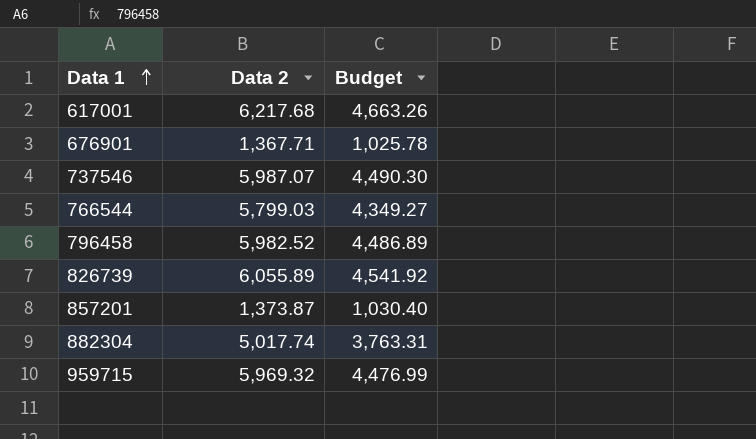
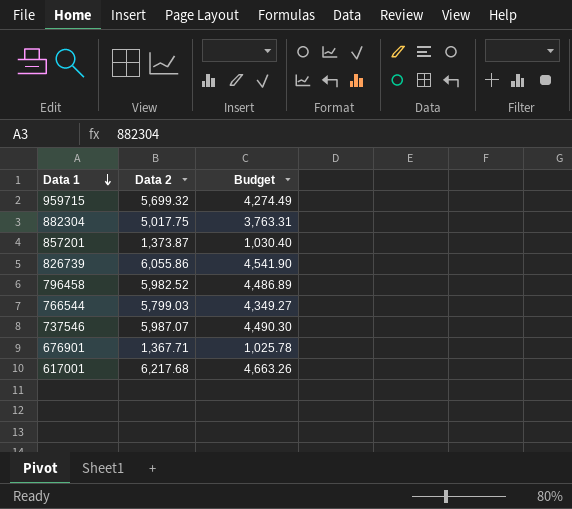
row order: Data 1 ascending -> Data 1 descending
959715 | Data 2: 5,969.32 -> 5,699.32
959715 | Budget: 4,476.99 -> 4,274.49
882304 | Data 2: 5,017.74 -> 5,017.75
826739 | Data 2: 6,055.89 -> 6,055.86
826739 | Budget: 4,541.92 -> 4,541.90

